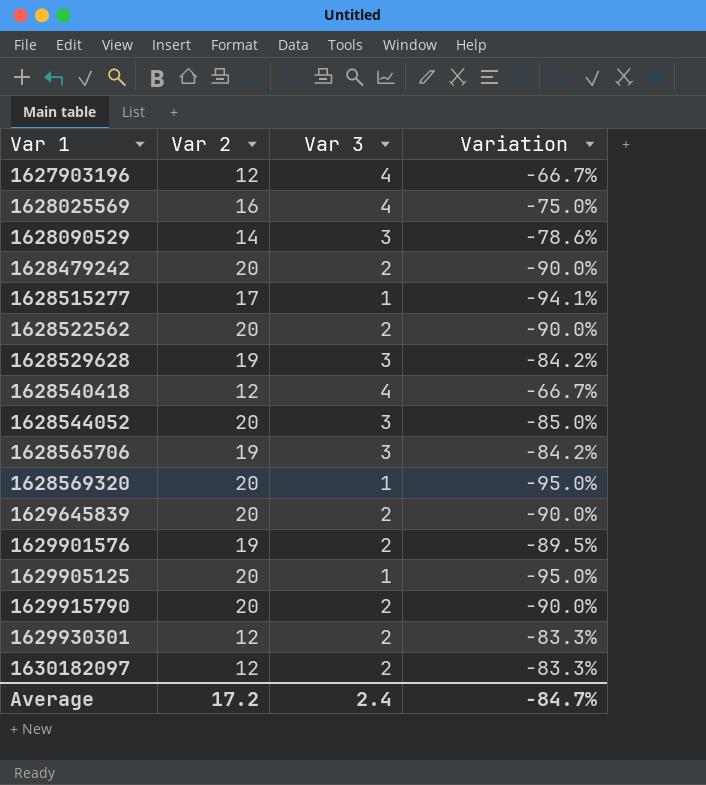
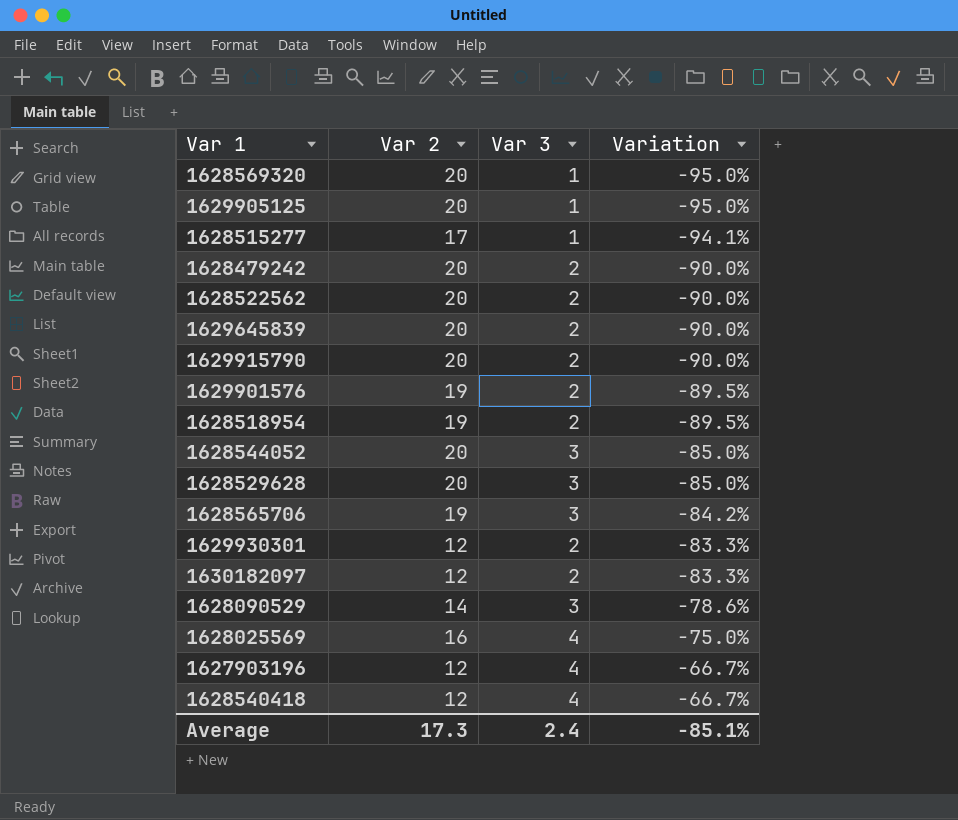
row order: Var 1 ascending -> Variation ascending
row 1628518954: none -> 19 | 2 | -89.5%
1628529628 | Var 2: 19 -> 20
1628529628 | Variation: -84.2% -> -85.0%
Average | Var 2: 17.2 -> 17.3
Average | Variation: -84.7% -> -85.1%

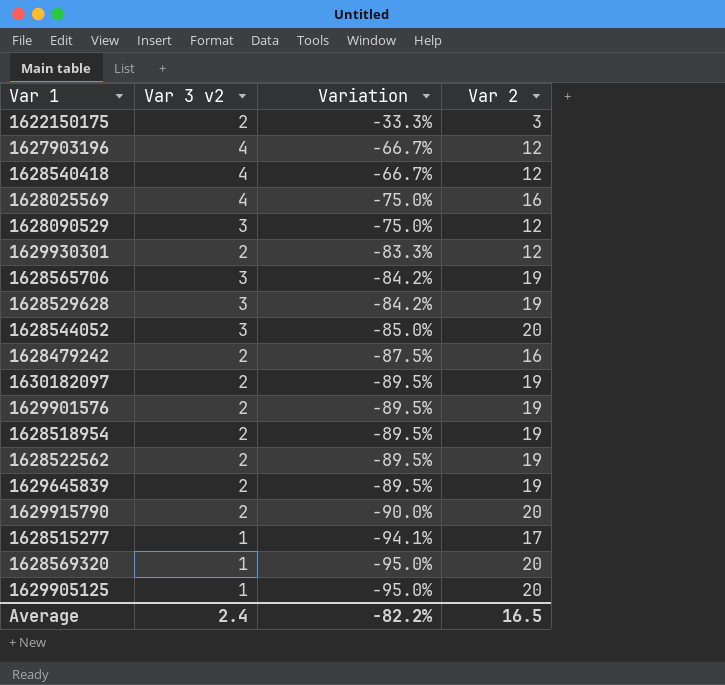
row order: Variation ascending -> Variation descending
column name: Var 3 -> Var 3 v2
column Var 2 | position: 2 -> 4
row 1622150175: none -> 2 | -33.3% | 3
1628090529 | Variation: -78.6% -> -75.0%
1628090529 | Var 2: 14 -> 12
1628529628 | Variation: -85.0% -> -84.2%
1628529628 | Var 2: 20 -> 19
1628479242 | Variation: -90.0% -> -87.5%
1628479242 | Var 2: 20 -> 16
1630182097 | Variation: -83.3% -> -89.5%
1630182097 | Var 2: 12 -> 19
1628522562 | Variation: -90.0% -> -89.5%
1628522562 | Var 2: 20 -> 19
1629645839 | Variation: -90.0% -> -89.5%
1629645839 | Var 2: 20 -> 19
Average | Variation: -85.1% -> -82.2%
Average | Var 2: 17.3 -> 16.5

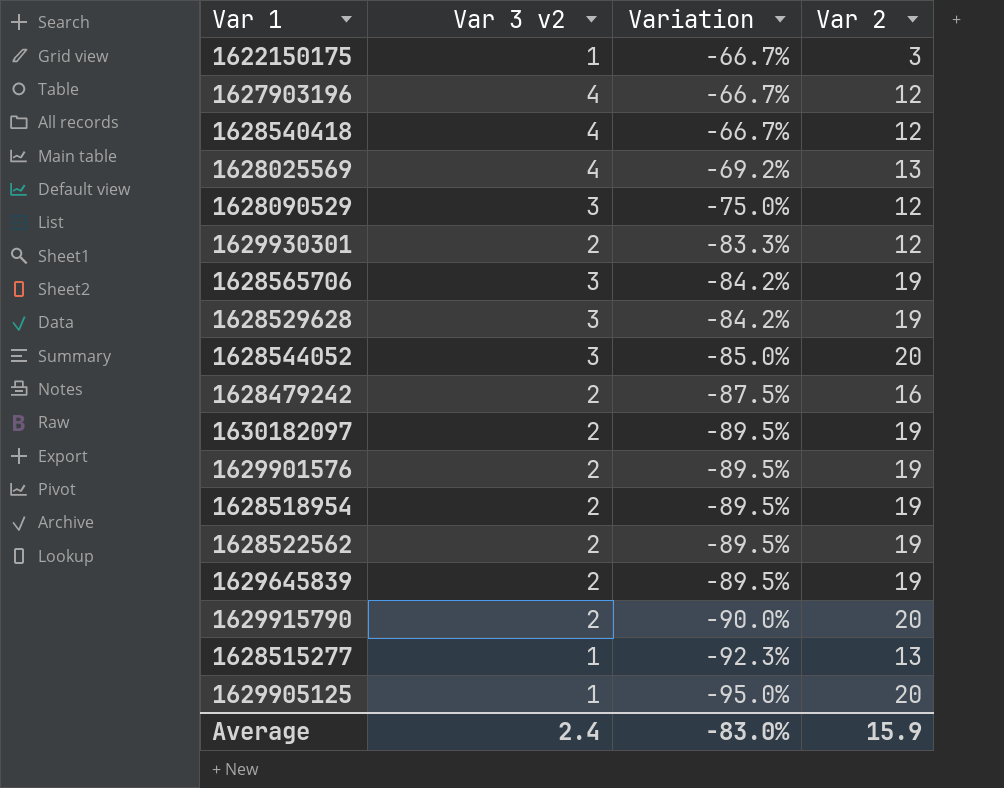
row 1628569320: 1 | -95.0% | 20 -> none
1622150175 | Var 3 v2: 2 -> 1
1622150175 | Variation: -33.3% -> -66.7%
1628025569 | Variation: -75.0% -> -69.2%
1628025569 | Var 2: 16 -> 13
1628515277 | Variation: -94.1% -> -92.3%
1628515277 | Var 2: 17 -> 13
Average | Variation: -82.2% -> -83.0%
Average | Var 2: 16.5 -> 15.9

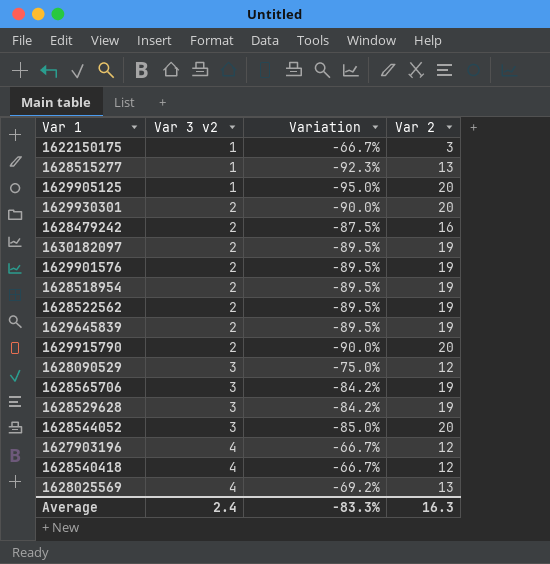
row order: Variation descending -> Var 3 v2 ascending
1629930301 | Variation: -83.3% -> -90.0%
1629930301 | Var 2: 12 -> 20
Average | Variation: -83.0% -> -83.3%
Average | Var 2: 15.9 -> 16.3

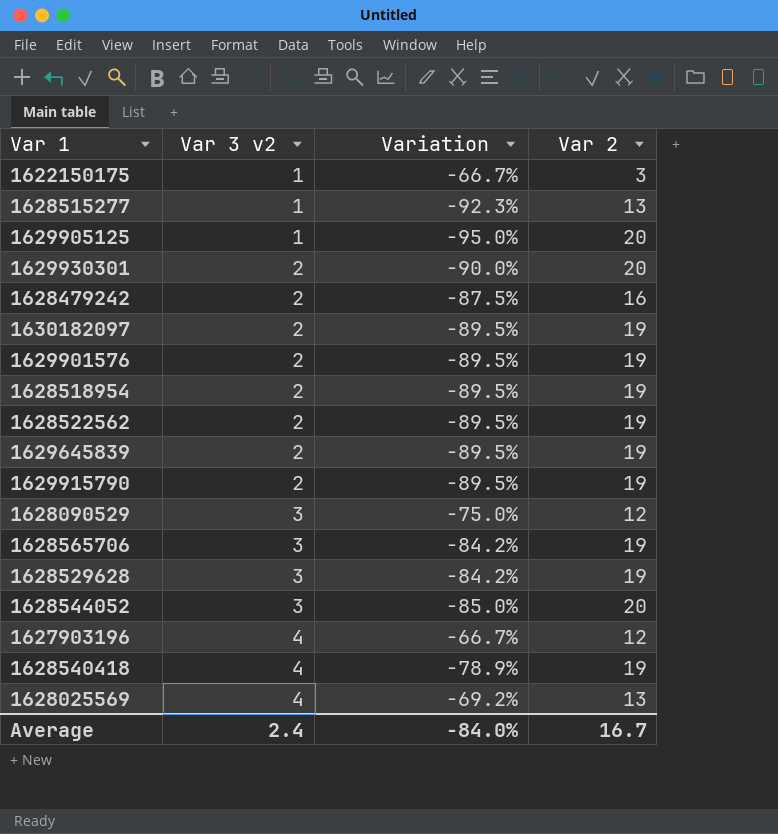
1629915790 | Variation: -90.0% -> -89.5%
1629915790 | Var 2: 20 -> 19
1628540418 | Variation: -66.7% -> -78.9%
1628540418 | Var 2: 12 -> 19
Average | Variation: -83.3% -> -84.0%
Average | Var 2: 16.3 -> 16.7

